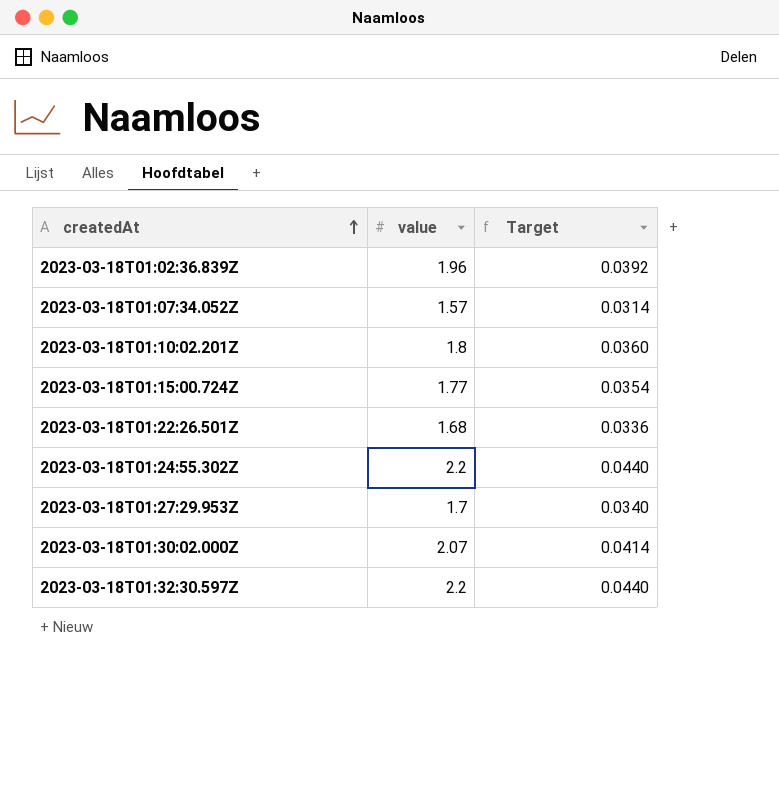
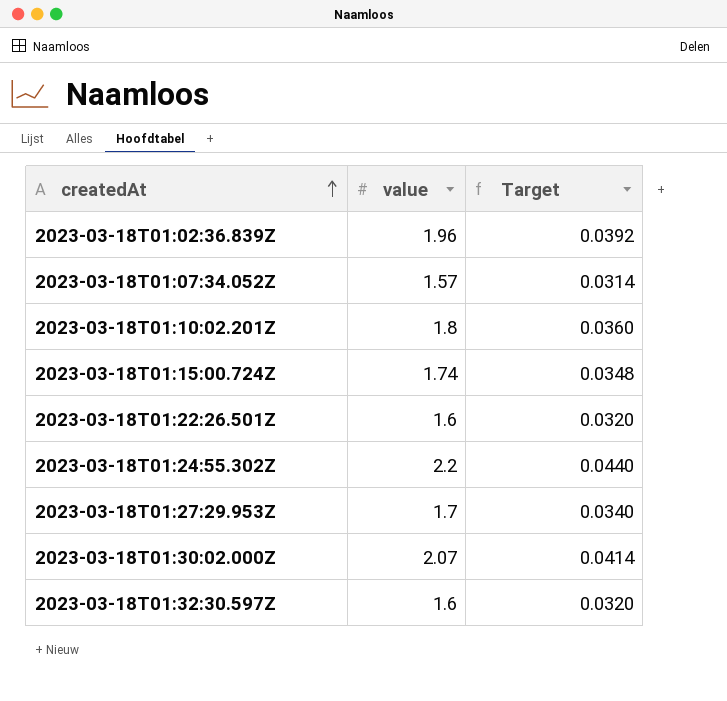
2023-03-18T01:15:00.724Z | value: 1.77 -> 1.74
2023-03-18T01:15:00.724Z | Target: 0.0354 -> 0.0348
2023-03-18T01:22:26.501Z | value: 1.68 -> 1.6
2023-03-18T01:22:26.501Z | Target: 0.0336 -> 0.0320
2023-03-18T01:32:30.597Z | value: 2.2 -> 1.6
2023-03-18T01:32:30.597Z | Target: 0.0440 -> 0.0320

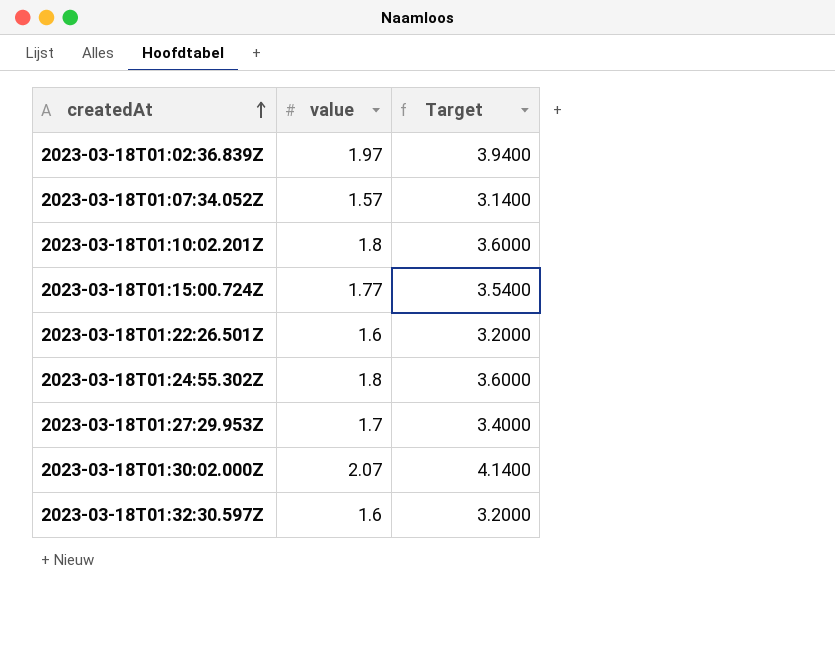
column Target | formula: [value] * 0.02 -> [value] * 2
2023-03-18T01:02:36.839Z | value: 1.96 -> 1.97
2023-03-18T01:15:00.724Z | value: 1.74 -> 1.77
2023-03-18T01:24:55.302Z | value: 2.2 -> 1.8

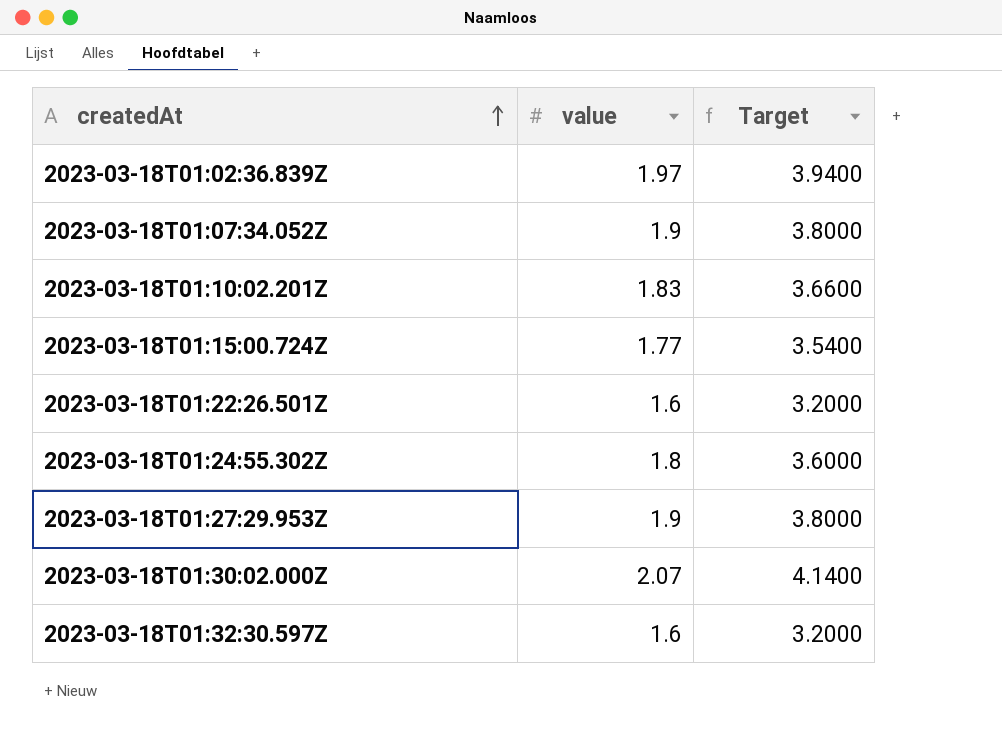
2023-03-18T01:07:34.052Z | value: 1.57 -> 1.9
2023-03-18T01:07:34.052Z | Target: 3.1400 -> 3.8000
2023-03-18T01:10:02.201Z | value: 1.8 -> 1.83
2023-03-18T01:10:02.201Z | Target: 3.6000 -> 3.6600
2023-03-18T01:27:29.953Z | value: 1.7 -> 1.9
2023-03-18T01:27:29.953Z | Target: 3.4000 -> 3.8000

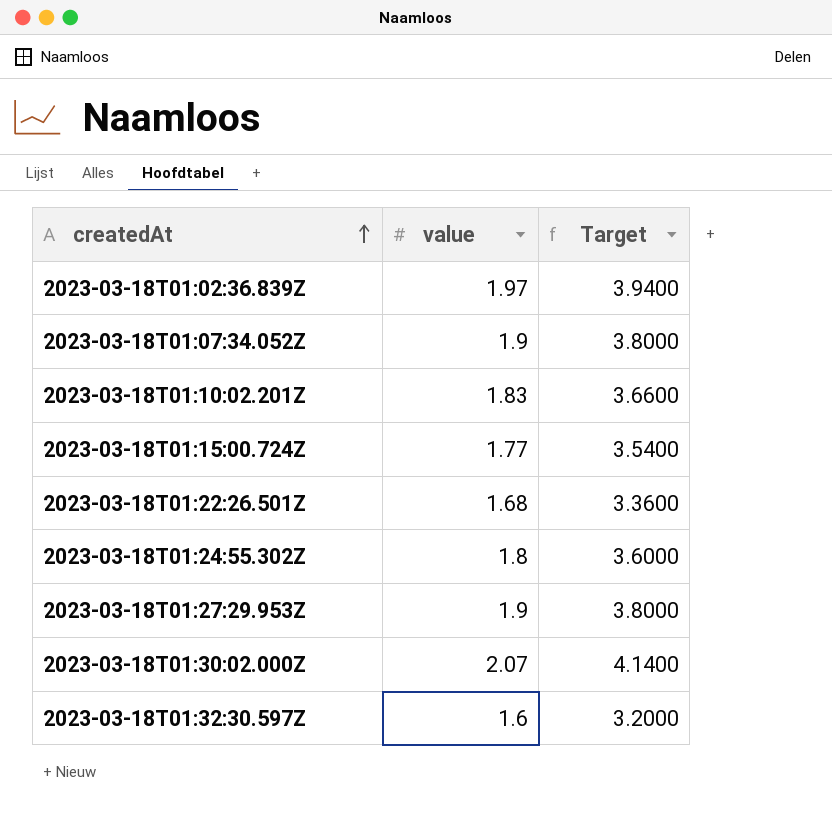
2023-03-18T01:22:26.501Z | value: 1.6 -> 1.68
2023-03-18T01:22:26.501Z | Target: 3.2000 -> 3.3600

